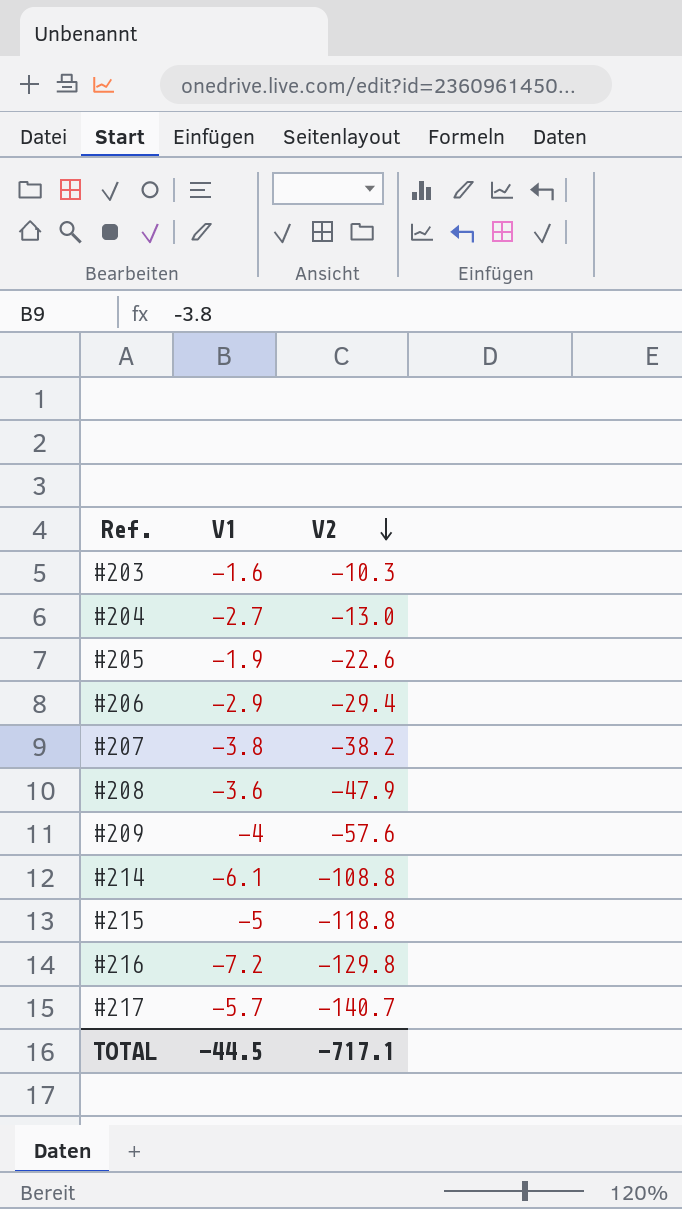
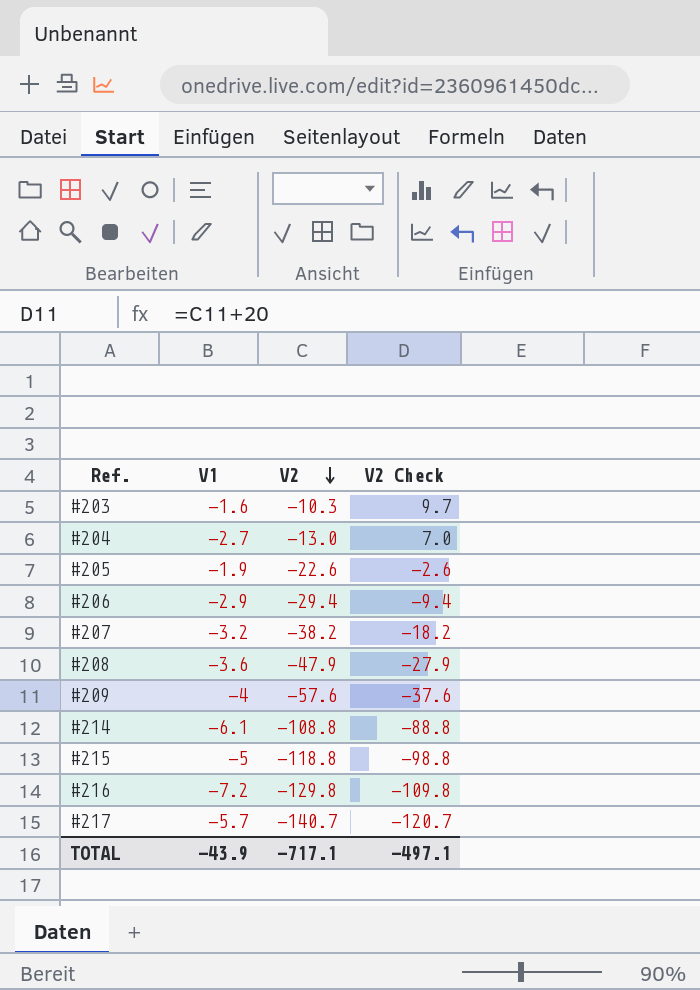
column V2 Check | formula: none -> [V2] + 20
#207 | V1: -3.8 -> -3.2
TOTAL | V1: -44.5 -> -43.9

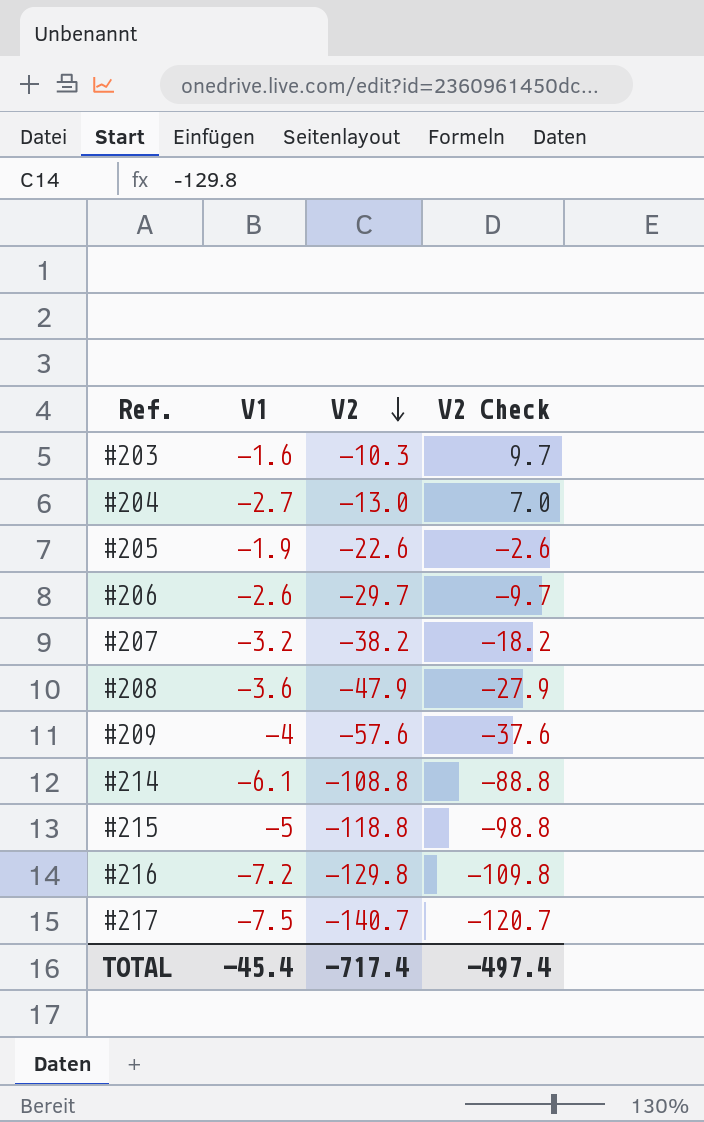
#206 | V1: -2.9 -> -2.6
#206 | V2: -29.4 -> -29.7
#206 | V2 Check: -9.4 -> -9.7
#217 | V1: -5.7 -> -7.5
TOTAL | V1: -43.9 -> -45.4
TOTAL | V2: -717.1 -> -717.4
TOTAL | V2 Check: -497.1 -> -497.4

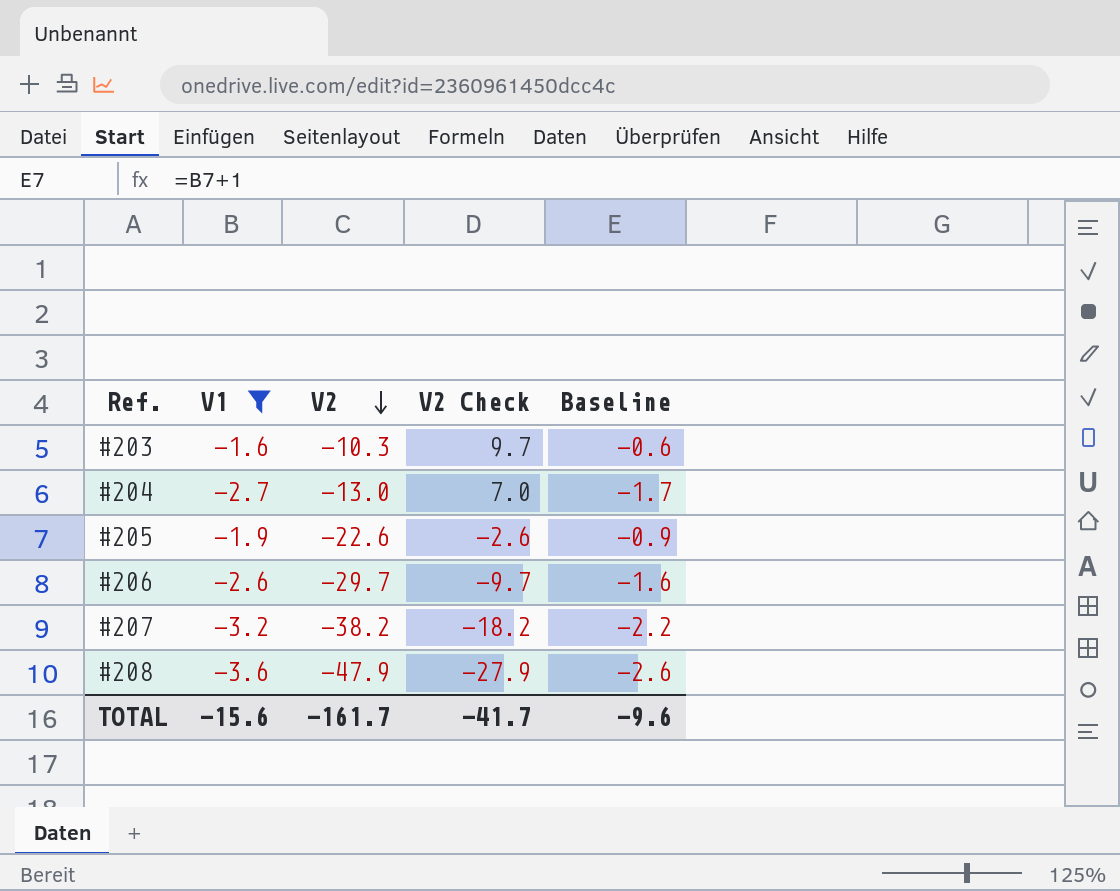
filter: none -> V1 >= -3.6
column Baseline | formula: none -> [V1] + 1
TOTAL | V1: -45.4 -> -15.6
TOTAL | V2: -717.4 -> -161.7
TOTAL | V2 Check: -497.4 -> -41.7

